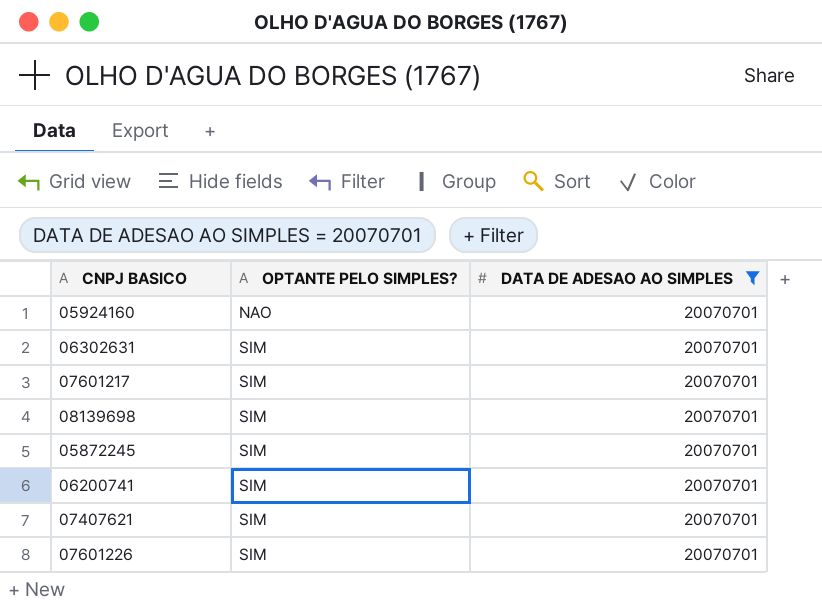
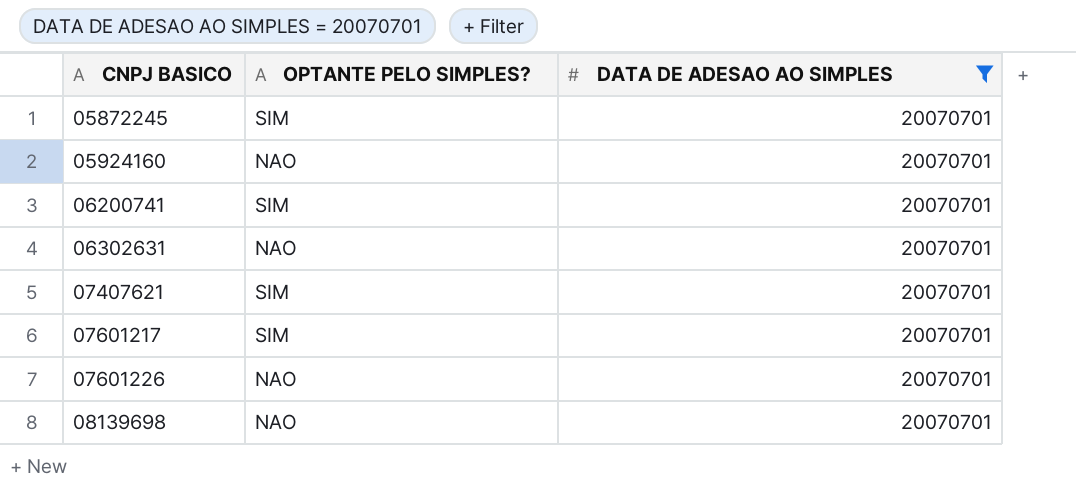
row order: OPTANTE PELO SIMPLES? ascending -> CNPJ BASICO ascending
06302631 | OPTANTE PELO SIMPLES?: SIM -> NAO
07601226 | OPTANTE PELO SIMPLES?: SIM -> NAO
08139698 | OPTANTE PELO SIMPLES?: SIM -> NAO

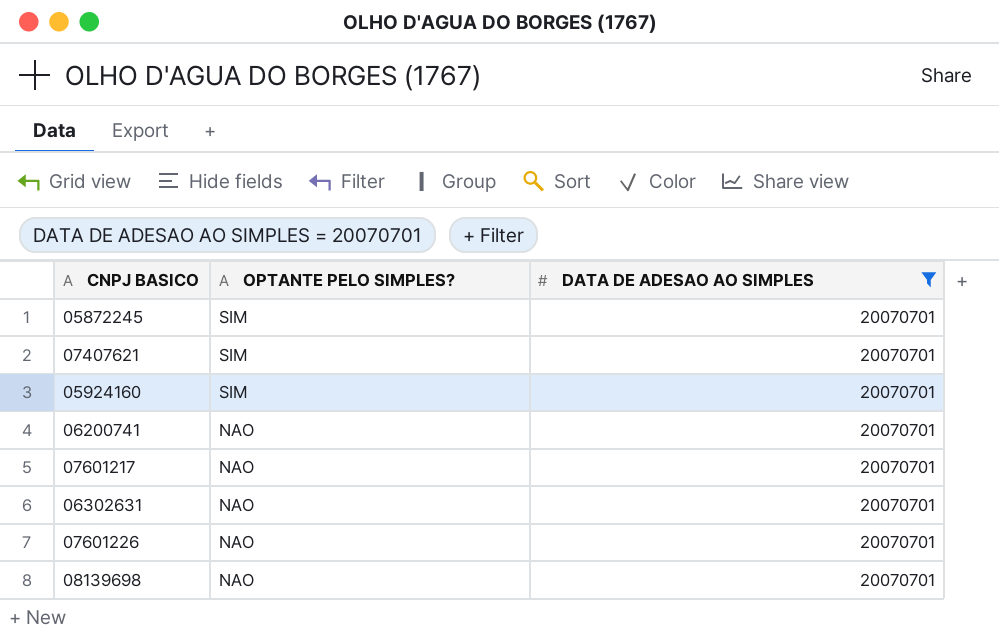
row order: CNPJ BASICO ascending -> OPTANTE PELO SIMPLES? descending
05924160 | OPTANTE PELO SIMPLES?: NAO -> SIM
06200741 | OPTANTE PELO SIMPLES?: SIM -> NAO
07601217 | OPTANTE PELO SIMPLES?: SIM -> NAO

